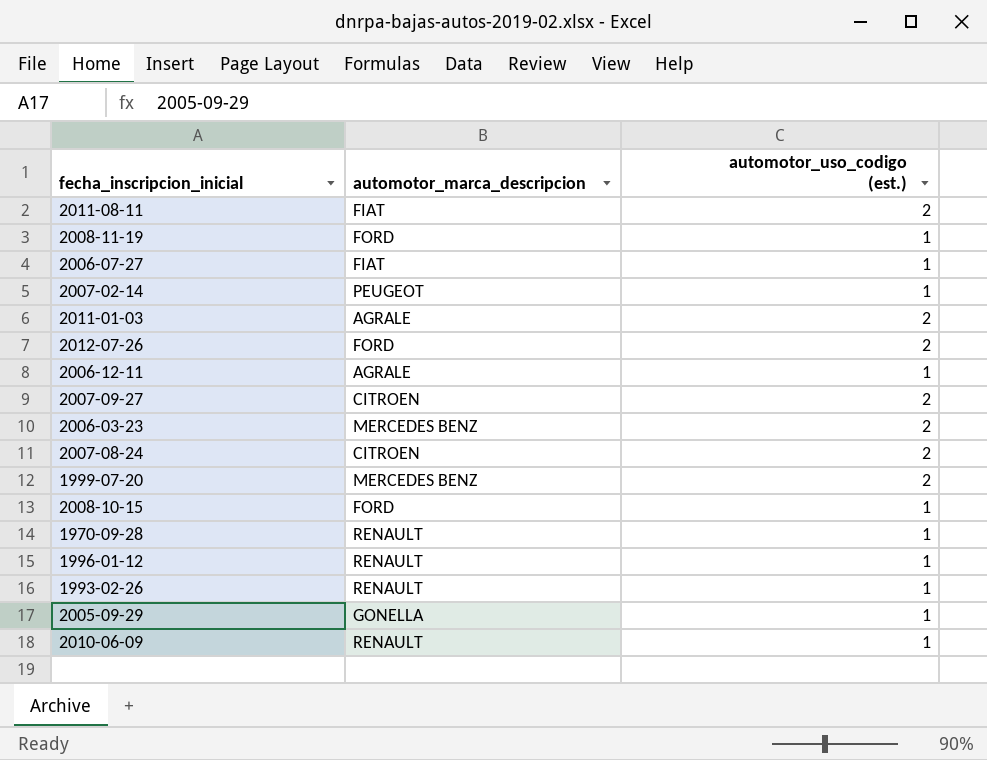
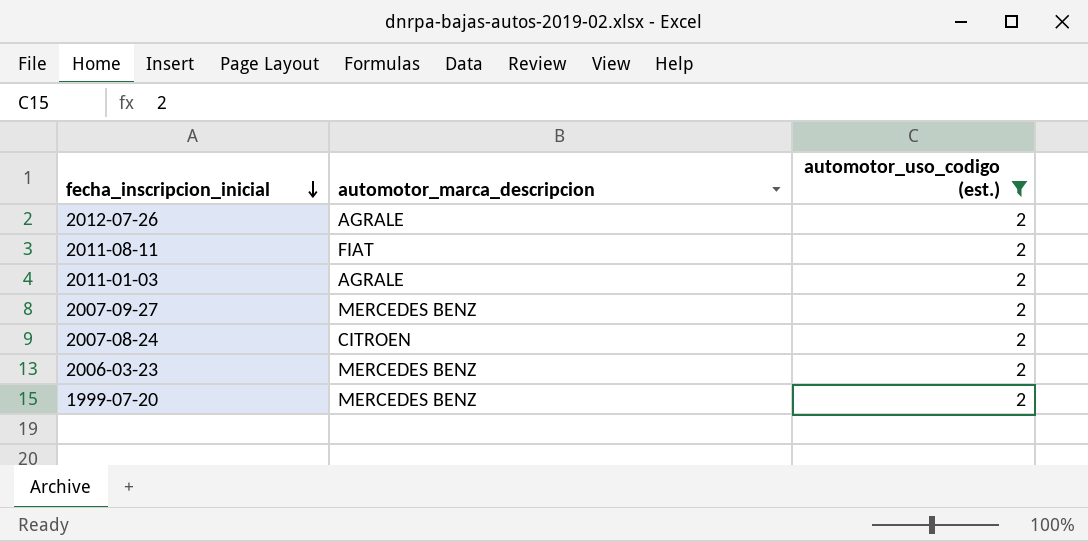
filter: none -> automotor_uso_codigo (est.) = 2
row order: none -> fecha_inscripcion_inicial descending
2012-07-26 | automotor_marca_descripcion: FORD -> AGRALE
2007-09-27 | automotor_marca_descripcion: CITROEN -> MERCEDES BENZ

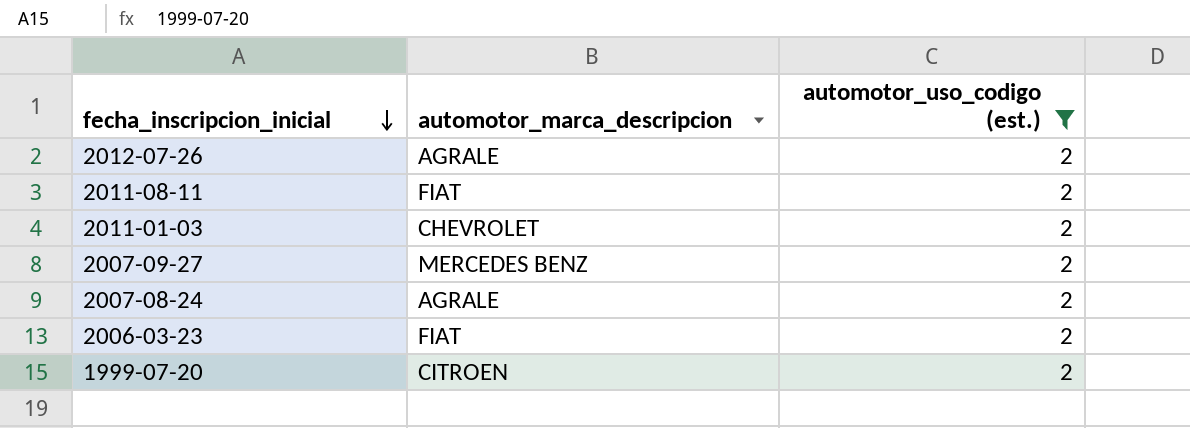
2011-01-03 | automotor_marca_descripcion: AGRALE -> CHEVROLET
2007-08-24 | automotor_marca_descripcion: CITROEN -> AGRALE
2006-03-23 | automotor_marca_descripcion: MERCEDES BENZ -> FIAT
1999-07-20 | automotor_marca_descripcion: MERCEDES BENZ -> CITROEN

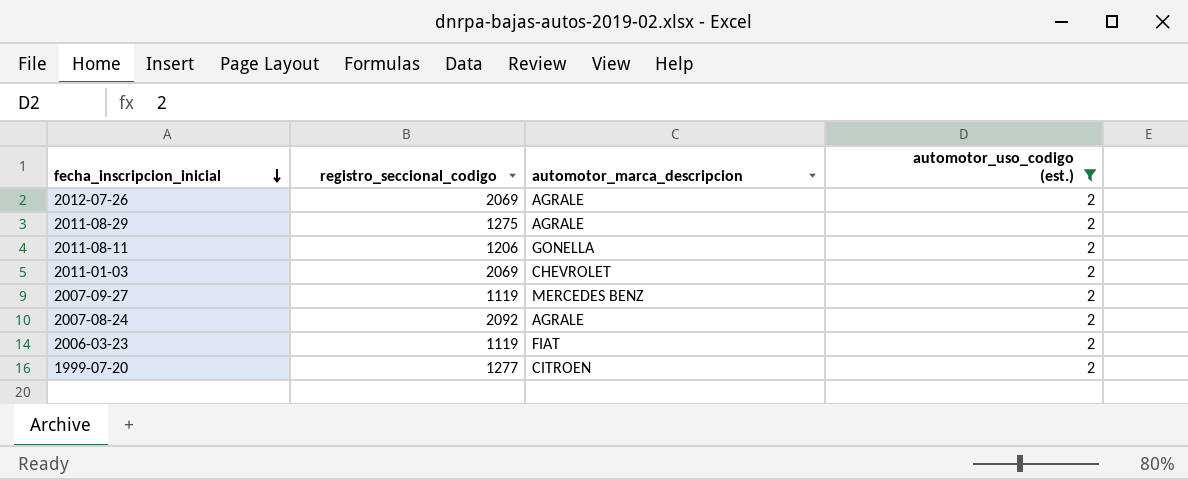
column registro_seccional_codigo | position: none -> 2
row 2011-08-29: none -> 1275 | AGRALE | 2
2011-08-11 | automotor_marca_descripcion: FIAT -> GONELLA

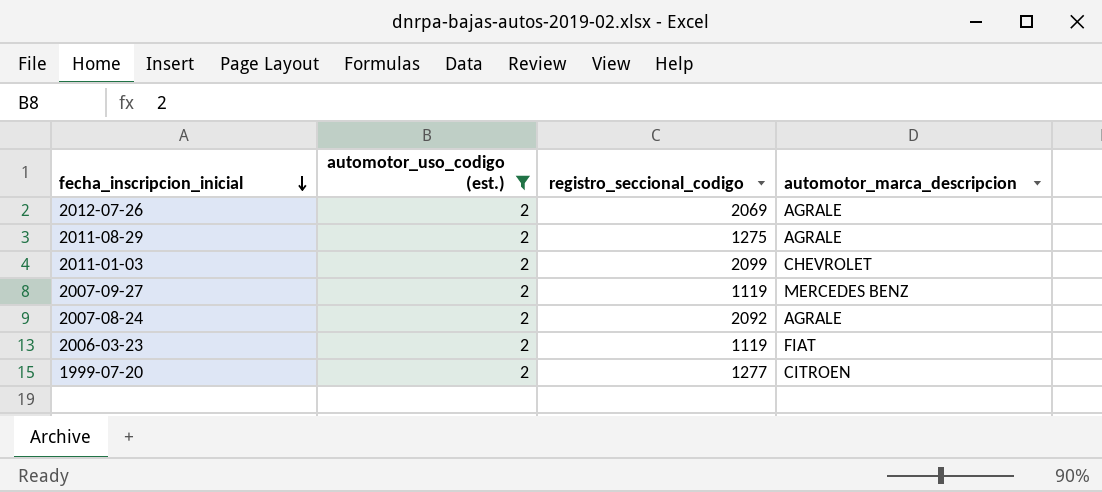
column automotor_uso_codigo (est.) | position: 4 -> 2
row 2011-08-11: 1206 | GONELLA | 2 -> none
2011-01-03 | registro_seccional_codigo: 2069 -> 2099

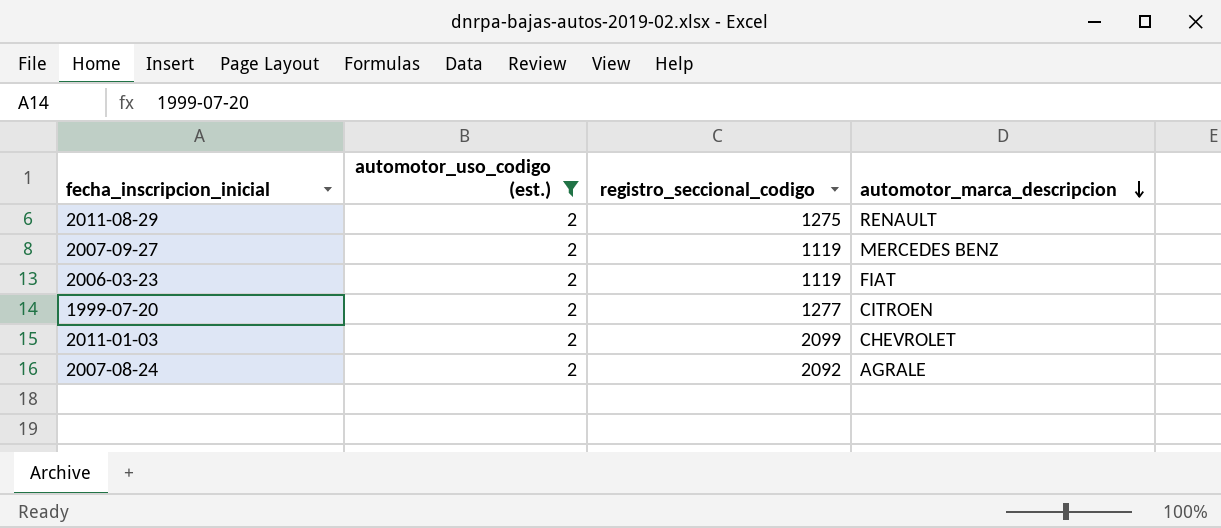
row order: fecha_inscripcion_inicial descending -> automotor_marca_descripcion descending
row 2012-07-26: 2 | 2069 | AGRALE -> none
2011-08-29 | automotor_marca_descripcion: AGRALE -> RENAULT

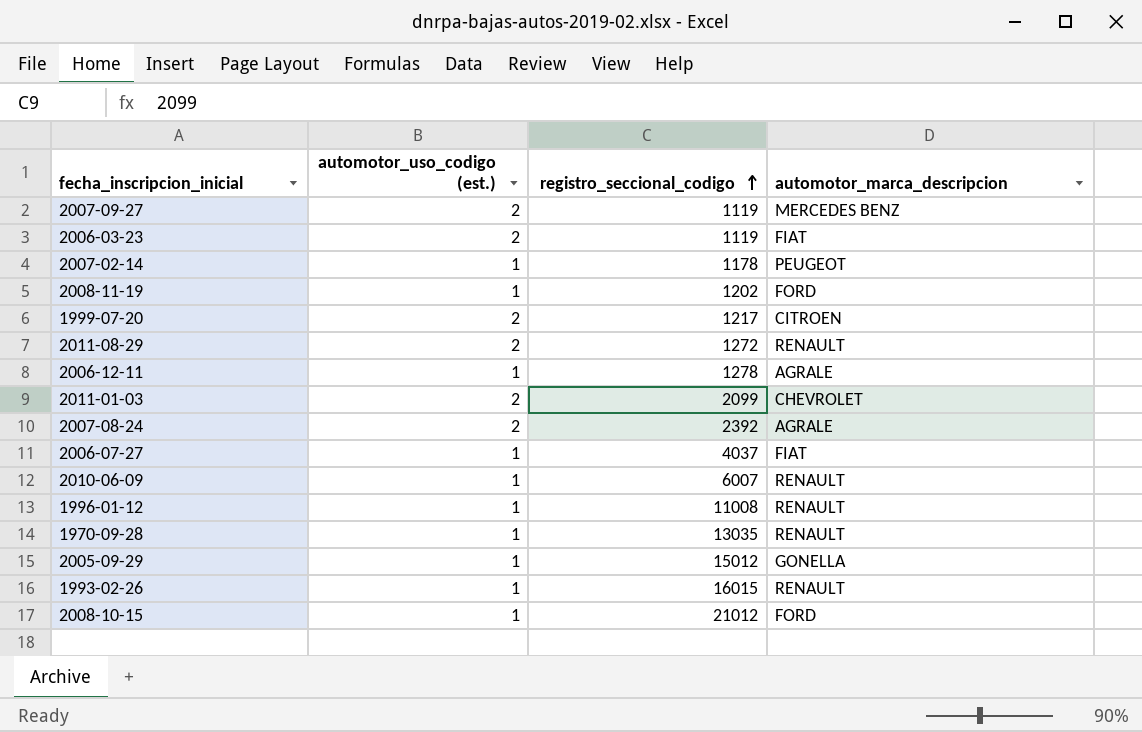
filter: automotor_uso_codigo (est.) = 2 -> none
row order: automotor_marca_descripcion descending -> registro_seccional_codigo ascending
1999-07-20 | registro_seccional_codigo: 1277 -> 1217
2011-08-29 | registro_seccional_codigo: 1275 -> 1272
2007-08-24 | registro_seccional_codigo: 2092 -> 2392

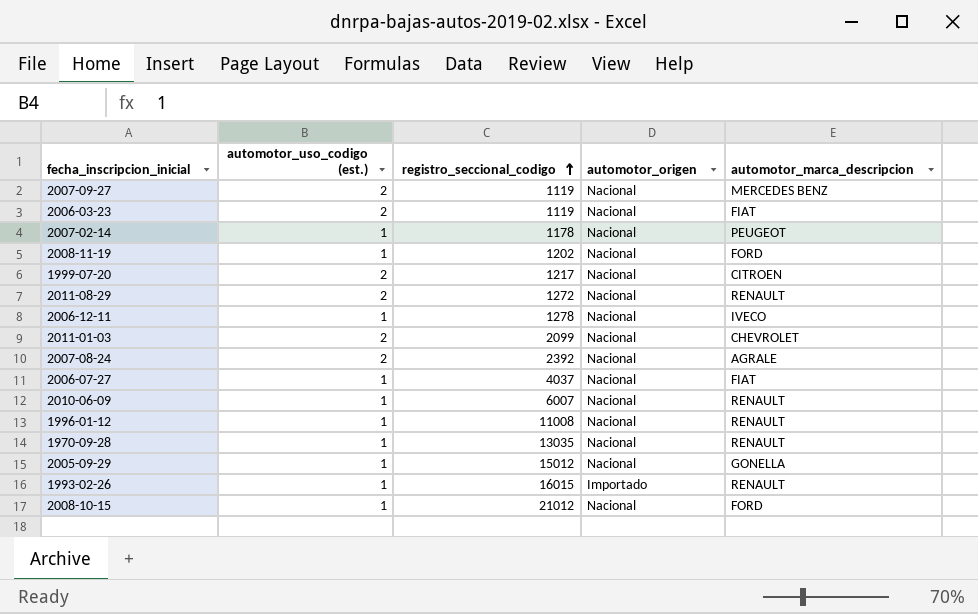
column automotor_origen | position: none -> 4
2006-12-11 | automotor_marca_descripcion: AGRALE -> IVECO

